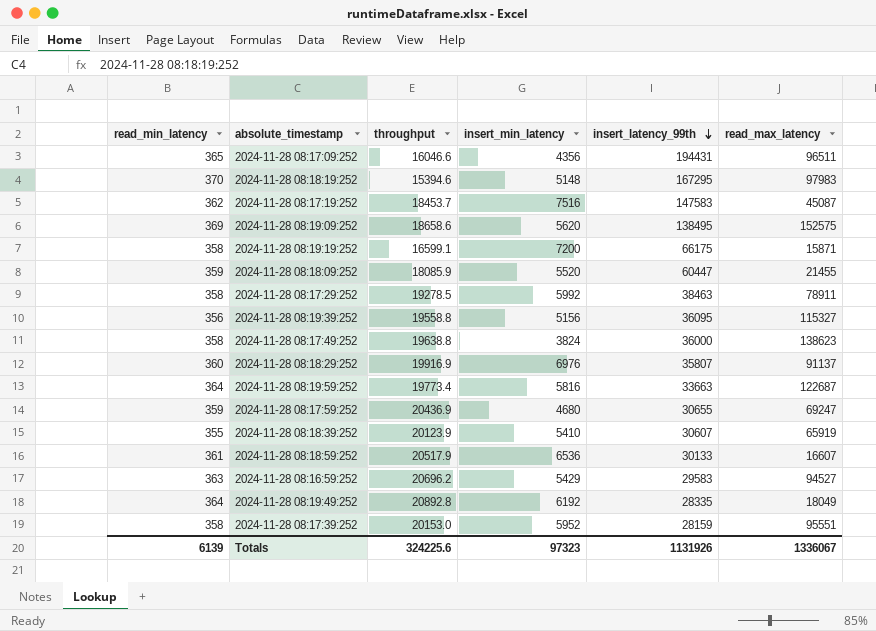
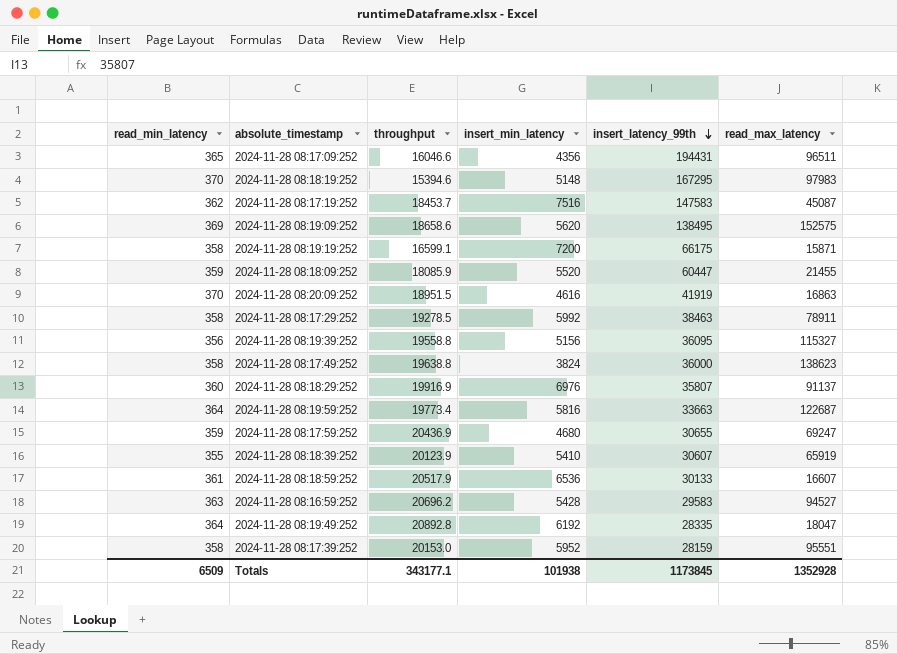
row 2024-11-28 08:20:09:252: none -> 370 | 18951.5 | 4616 | 41919 | 16863
2024-11-28 08:16:59:252 | insert_min_latency: 5429 -> 5428
2024-11-28 08:19:49:252 | read_max_latency: 18049 -> 18047
Totals | read_min_latency: 6139 -> 6509
Totals | throughput: 324225.6 -> 343177.1
Totals | insert_min_latency: 97323 -> 101938
Totals | insert_latency_99th: 1131926 -> 1173845
Totals | read_max_latency: 1336067 -> 1352928

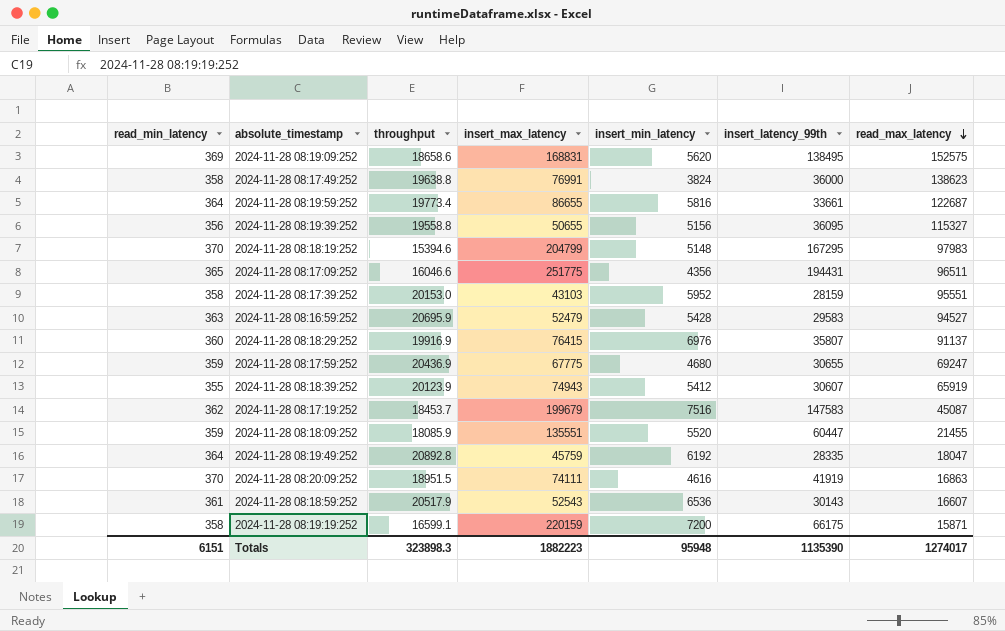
row order: insert_latency_99th descending -> read_max_latency descending
column insert_max_latency | position: none -> 4
row 2024-11-28 08:17:29:252: 358 | 19278.5 | 5992 | 38463 | 78911 -> none
2024-11-28 08:19:59:252 | insert_latency_99th: 33663 -> 33661
2024-11-28 08:16:59:252 | throughput: 20696.2 -> 20695.9
2024-11-28 08:18:39:252 | insert_min_latency: 5410 -> 5412
2024-11-28 08:18:59:252 | insert_latency_99th: 30133 -> 30143
Totals | read_min_latency: 6509 -> 6151
Totals | throughput: 343177.1 -> 323898.3
Totals | insert_min_latency: 101938 -> 95948
Totals | insert_latency_99th: 1173845 -> 1135390
Totals | read_max_latency: 1352928 -> 1274017

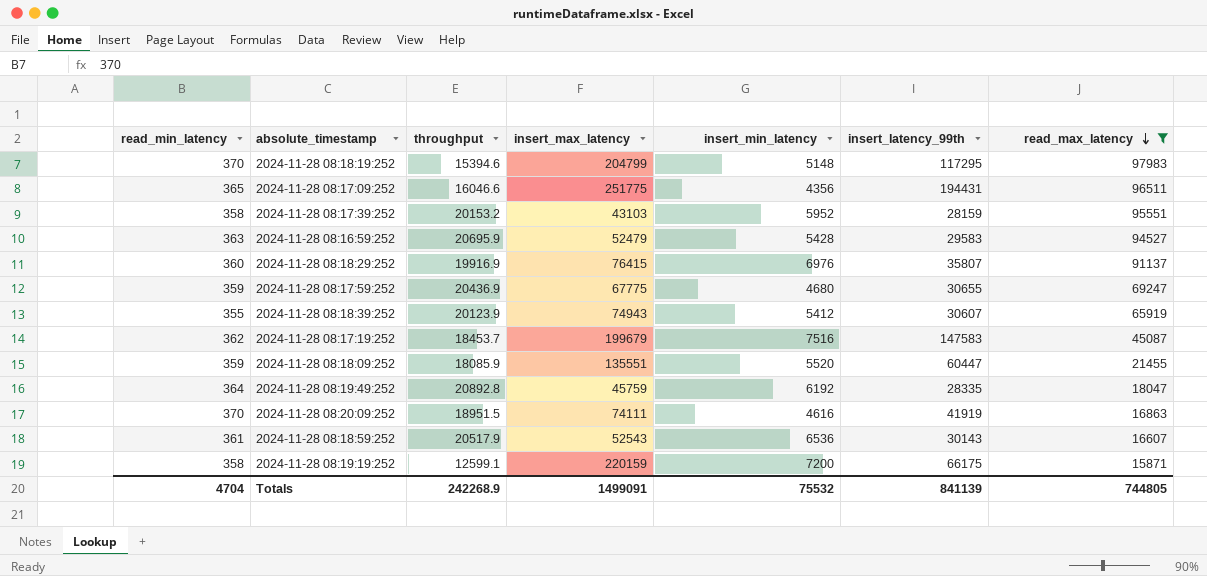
filter: none -> read_max_latency <= 97983
2024-11-28 08:18:19:252 | insert_latency_99th: 167295 -> 117295
2024-11-28 08:17:39:252 | throughput: 20153.0 -> 20153.2
2024-11-28 08:19:19:252 | throughput: 16599.1 -> 12599.1
Totals | read_min_latency: 6151 -> 4704
Totals | throughput: 323898.3 -> 242268.9
Totals | insert_max_latency: 1882223 -> 1499091
Totals | insert_min_latency: 95948 -> 75532
Totals | insert_latency_99th: 1135390 -> 841139
Totals | read_max_latency: 1274017 -> 744805

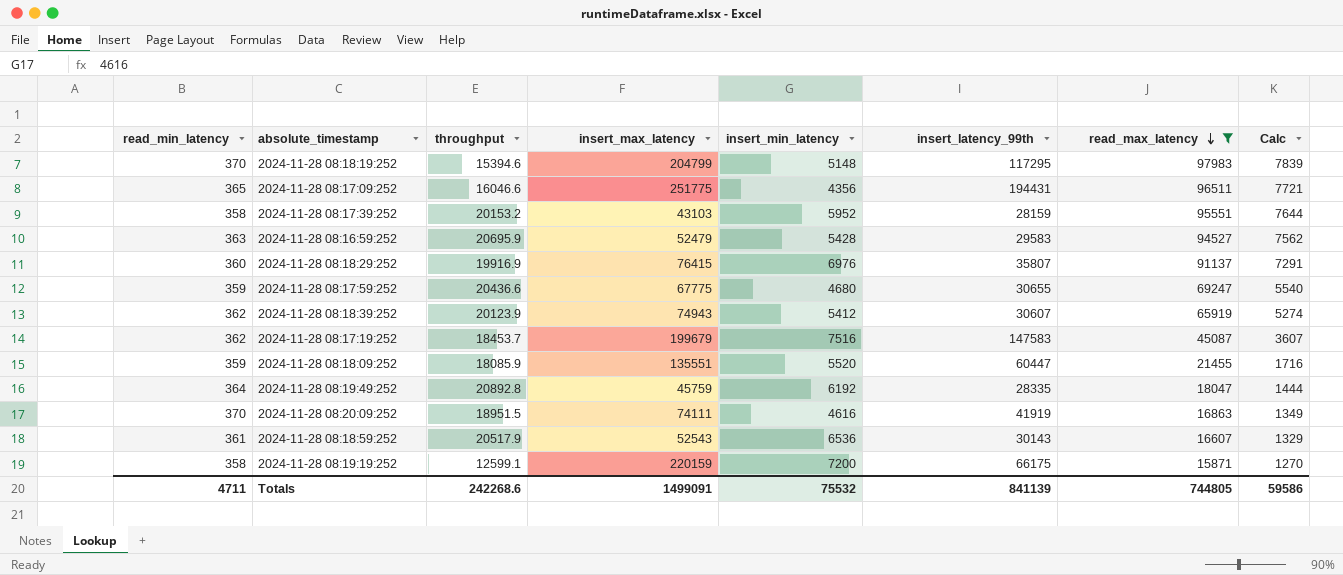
column Calc | formula: none -> [read_max_latency] * 0.08
2024-11-28 08:17:59:252 | throughput: 20436.9 -> 20436.6
2024-11-28 08:18:39:252 | read_min_latency: 355 -> 362
Totals | read_min_latency: 4704 -> 4711
Totals | throughput: 242268.9 -> 242268.6

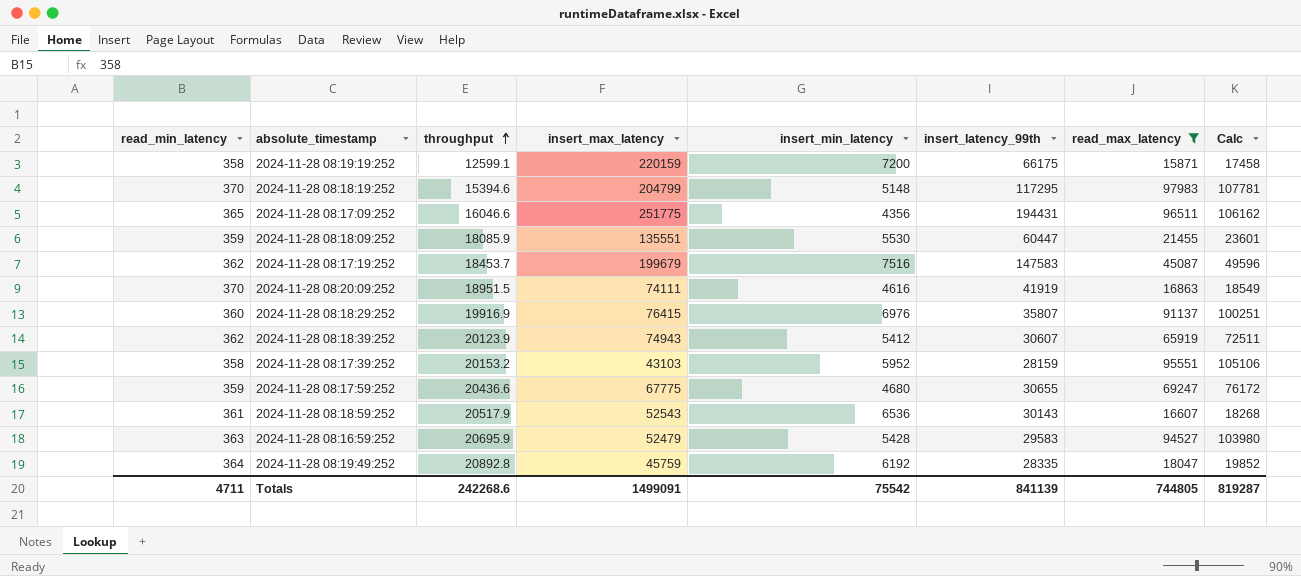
row order: read_max_latency descending -> throughput ascending
column Calc | formula: [read_max_latency] * 0.08 -> [read_max_latency] * 1.1
2024-11-28 08:18:09:252 | insert_min_latency: 5520 -> 5530
Totals | insert_min_latency: 75532 -> 75542
Totals | Calc: 59586 -> 819287

